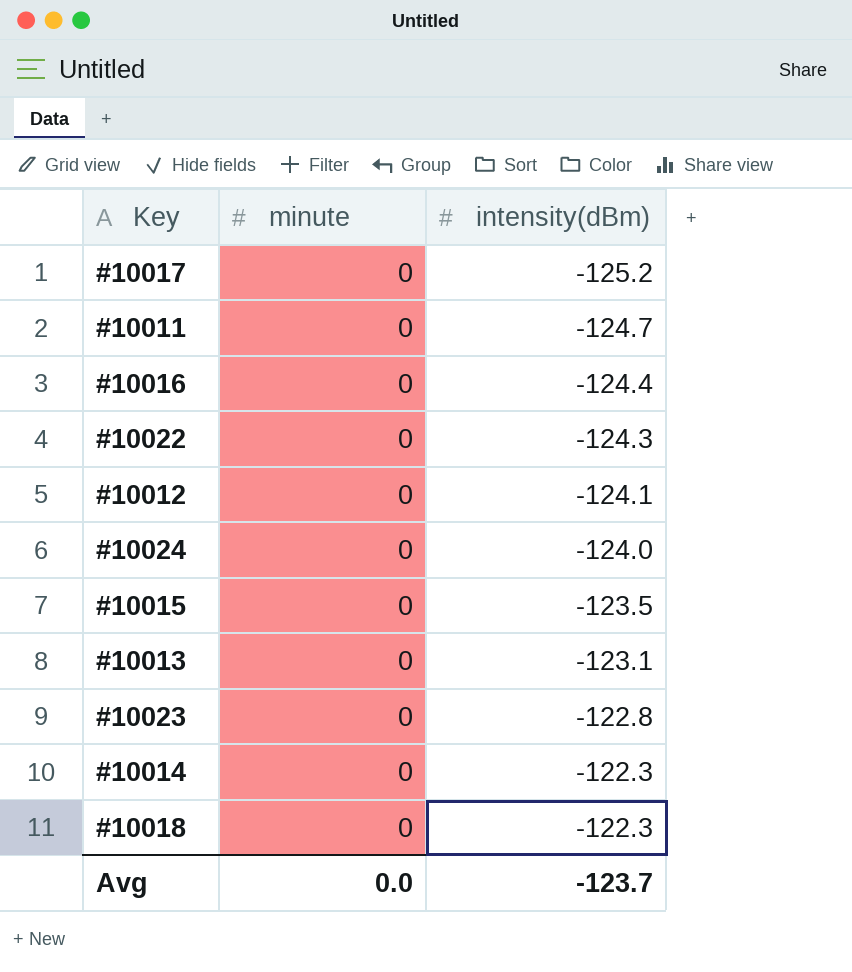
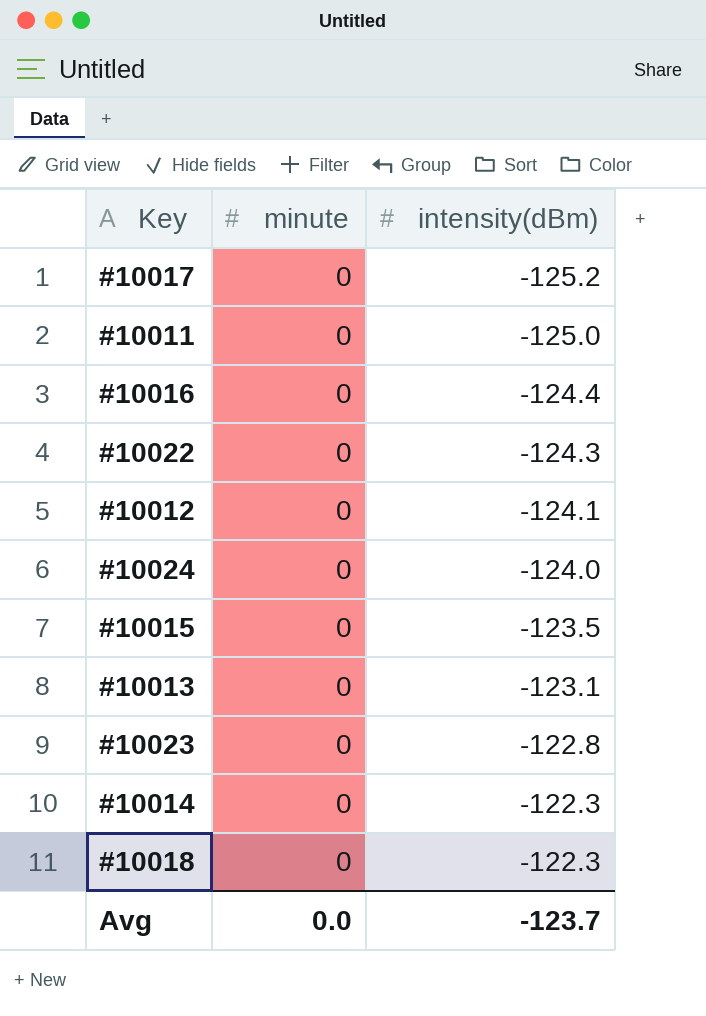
#10011 | intensity(dBm): -124.7 -> -125.0

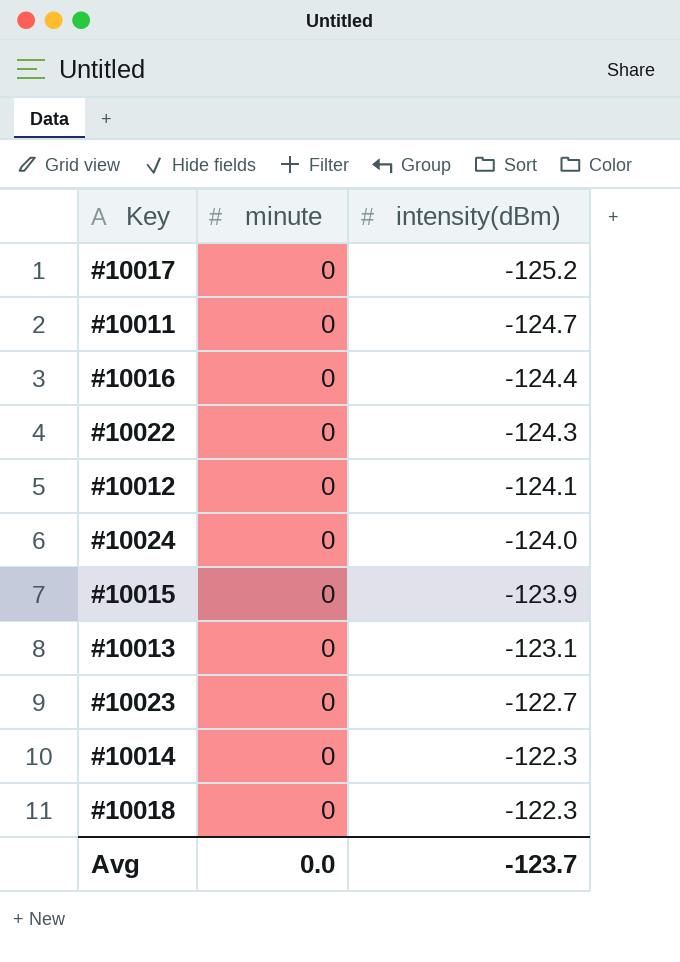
#10011 | intensity(dBm): -125.0 -> -124.7
#10015 | intensity(dBm): -123.5 -> -123.9
#10023 | intensity(dBm): -122.8 -> -122.7

